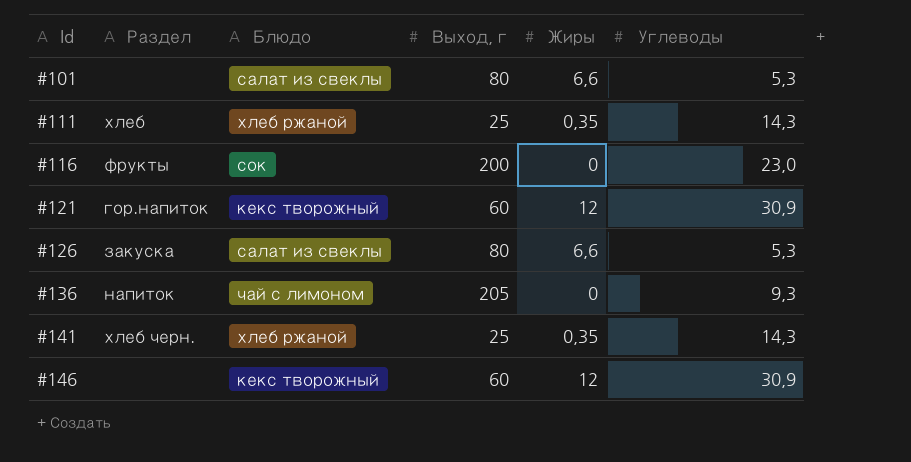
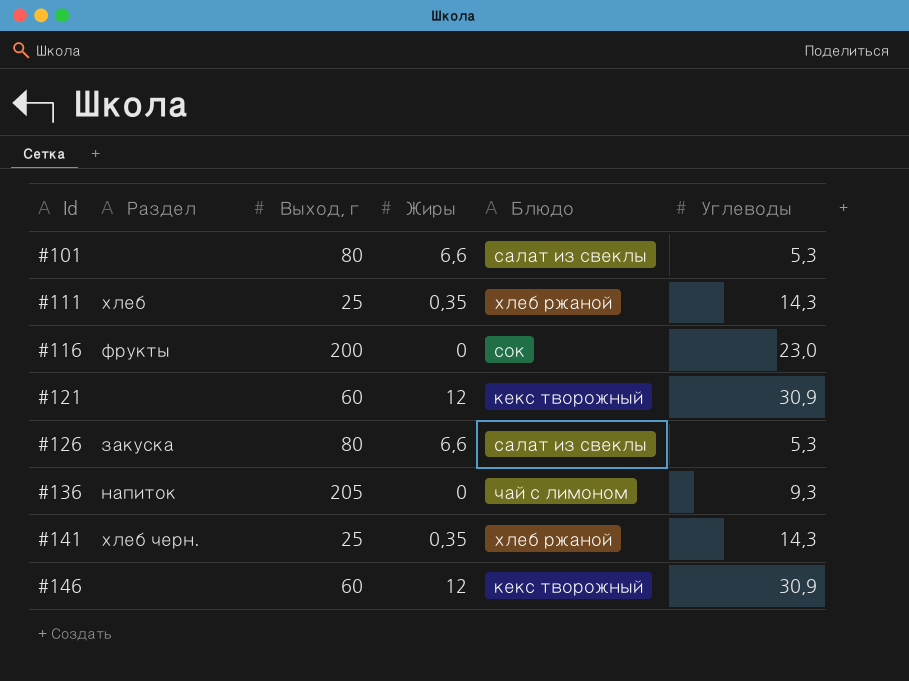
column Блюдо | position: 3 -> 5
#121 | Раздел: гор.напиток -> none

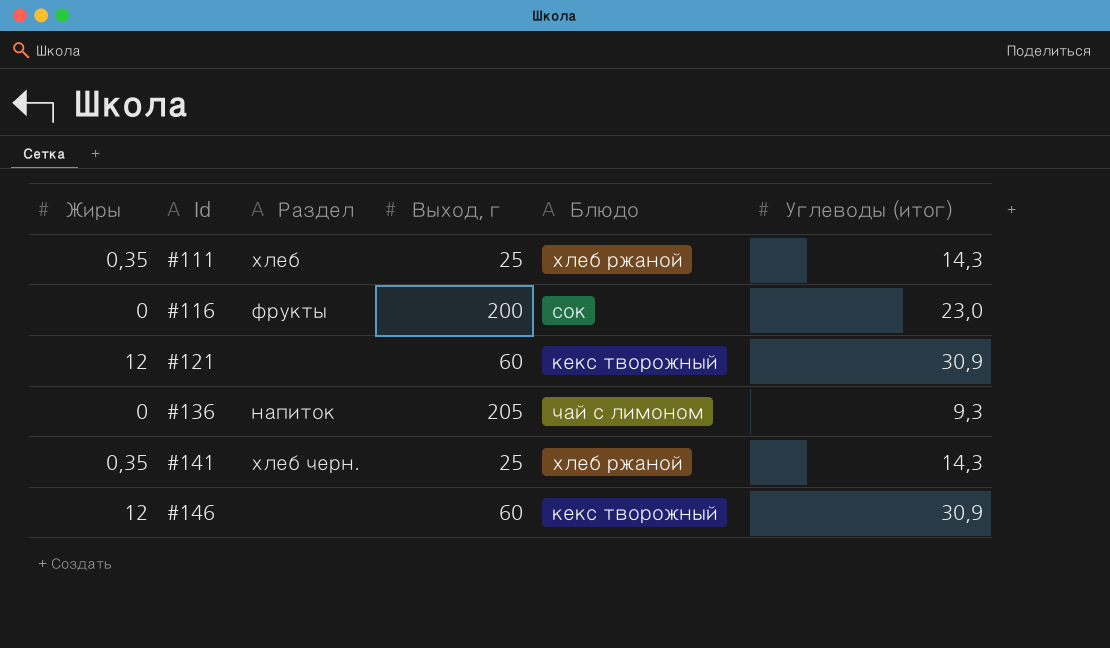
column Жиры | position: 4 -> 1
column name: Углеводы -> Углеводы (итог)
row #101: none | 80 | 6,6 | салат из свеклы | 5,3 -> none
row #126: закуска | 80 | 6,6 | салат из свеклы | 5,3 -> none

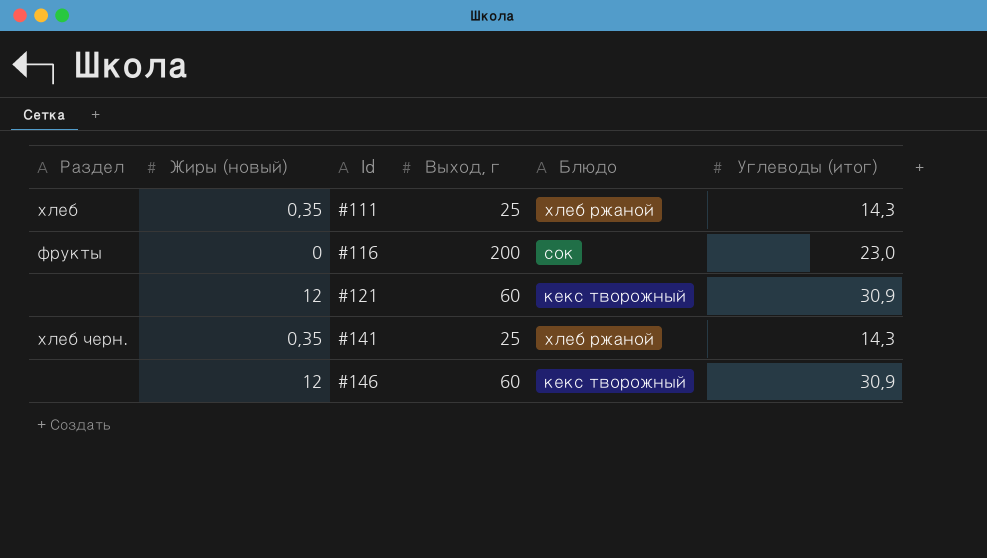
column Раздел | position: 3 -> 1
column name: Жиры -> Жиры (новый)
row #136: 0 | напиток | 205 | чай с лимоном | 9,3 -> none

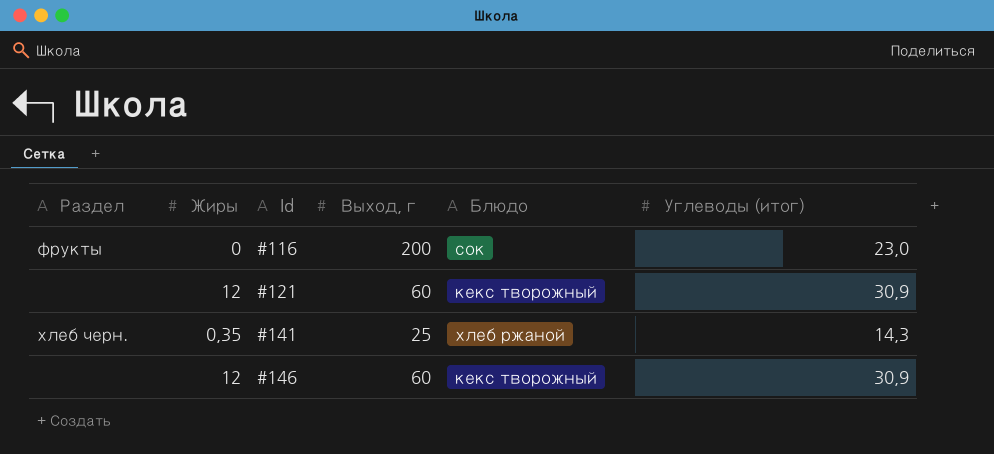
column name: Жиры (новый) -> Жиры
row #111: хлеб | 0,35 | 25 | хлеб ржаной | 14,3 -> none

